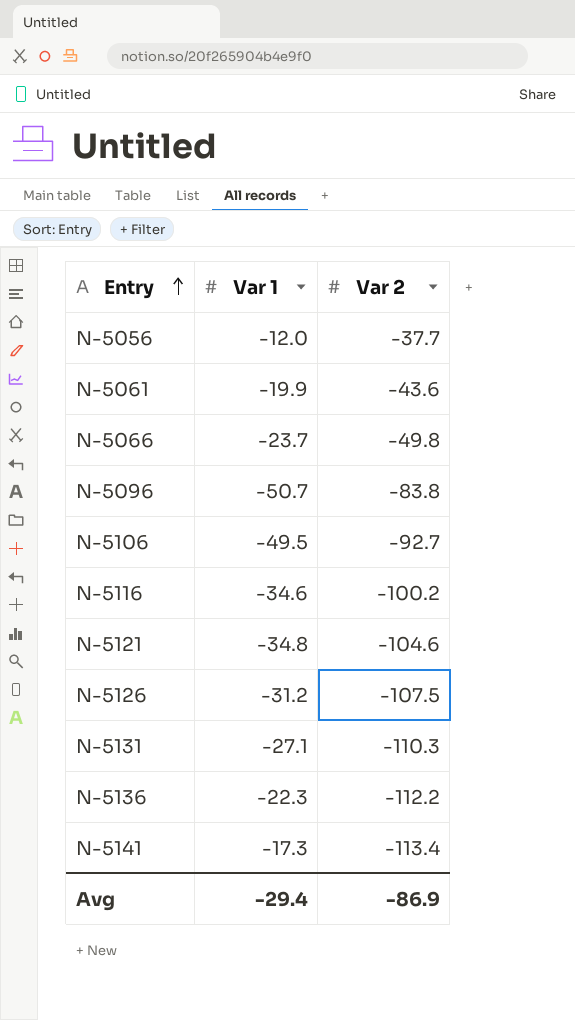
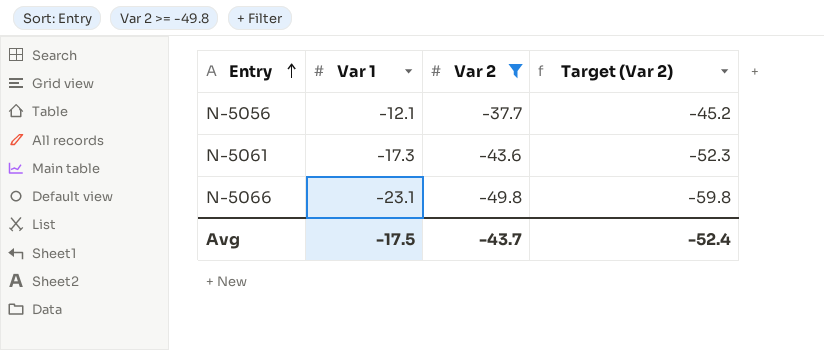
filter: none -> Var 2 >= -49.8
column Target (Var 2) | formula: none -> [Var 2] * 1.2
N-5056 | Var 1: -12.0 -> -12.1
N-5061 | Var 1: -19.9 -> -17.3
N-5066 | Var 1: -23.7 -> -23.1
Avg | Var 1: -29.4 -> -17.5
Avg | Var 2: -86.9 -> -43.7

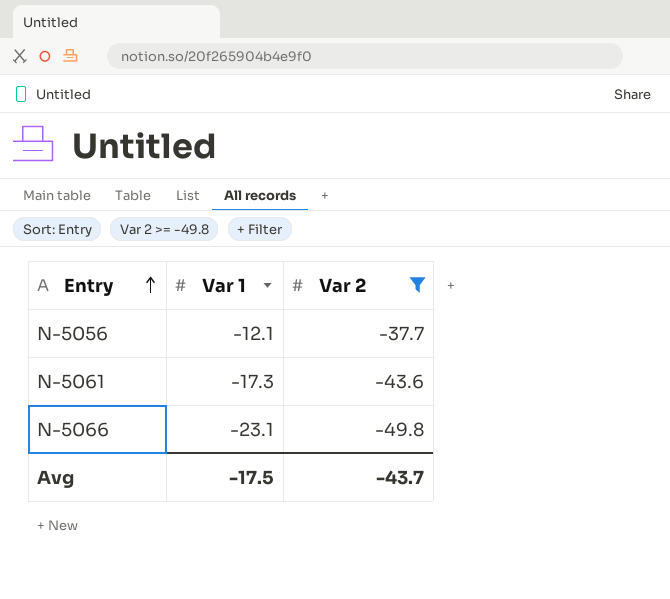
column Target (Var 2) | formula: [Var 2] * 1.2 -> none

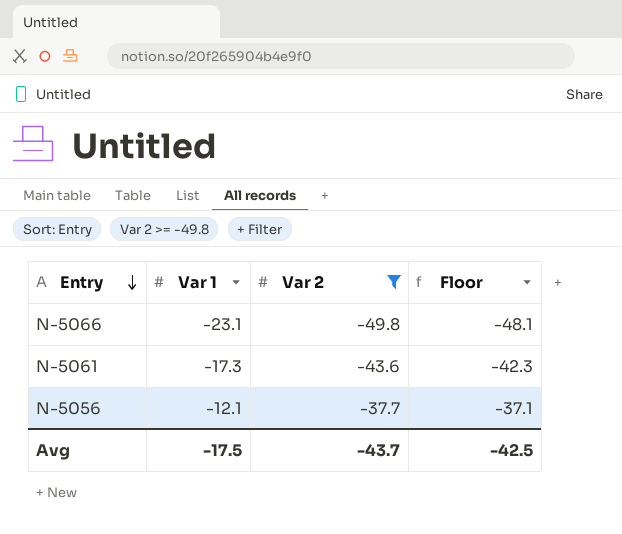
row order: Entry ascending -> Entry descending
column Floor | formula: none -> [Var 1] - 25

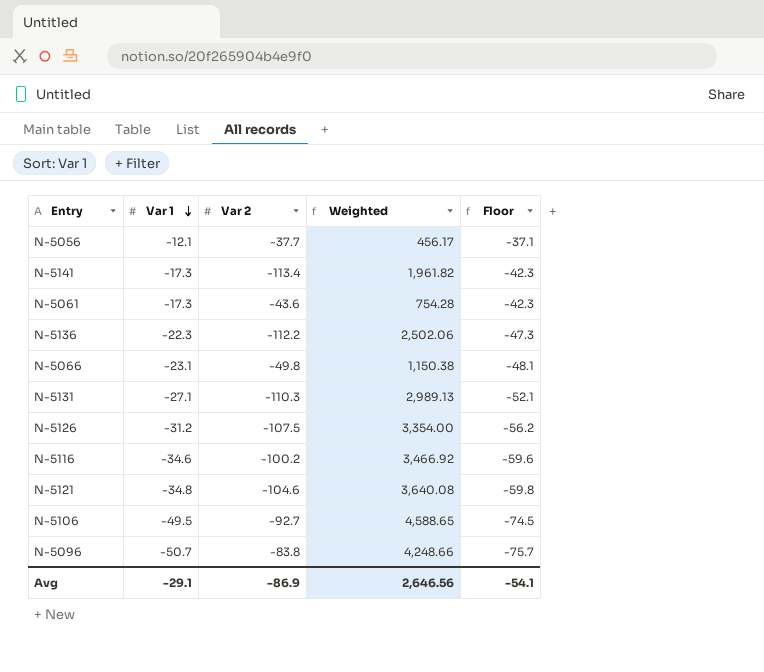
filter: Var 2 >= -49.8 -> none
row order: Entry descending -> Var 1 descending
column Weighted | formula: none -> [Var 1] * [Var 2]
Avg | Var 1: -17.5 -> -29.1
Avg | Var 2: -43.7 -> -86.9
Avg | Floor: -42.5 -> -54.1

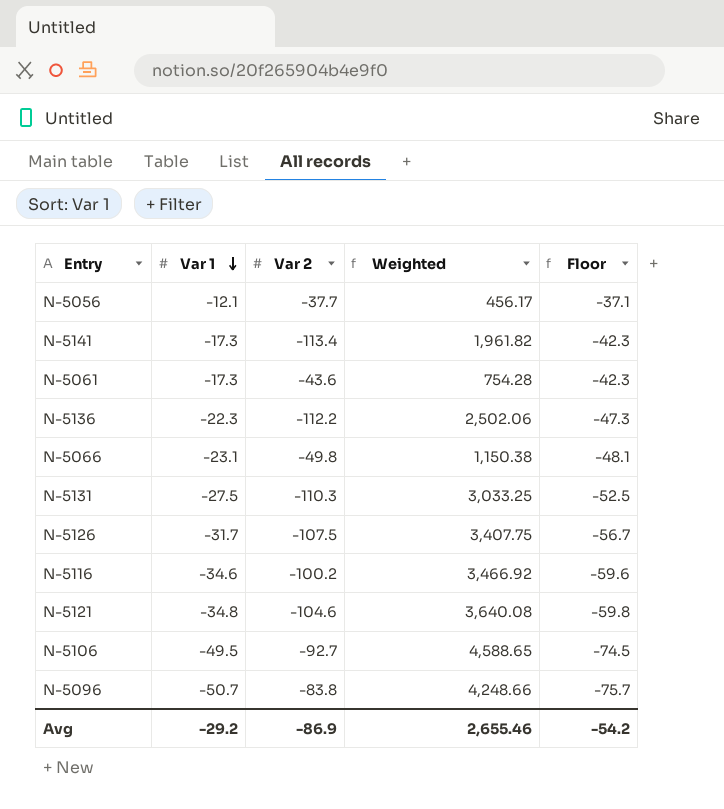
N-5131 | Var 1: -27.1 -> -27.5
N-5131 | Weighted: 2,989.13 -> 3,033.25
N-5131 | Floor: -52.1 -> -52.5
N-5126 | Var 1: -31.2 -> -31.7
N-5126 | Weighted: 3,354.00 -> 3,407.75
N-5126 | Floor: -56.2 -> -56.7
Avg | Var 1: -29.1 -> -29.2
Avg | Weighted: 2,646.56 -> 2,655.46
Avg | Floor: -54.1 -> -54.2

